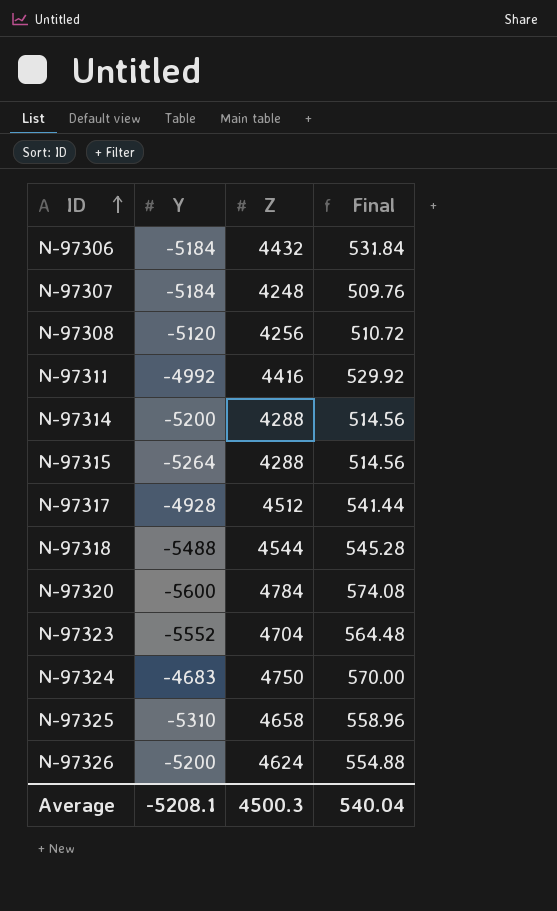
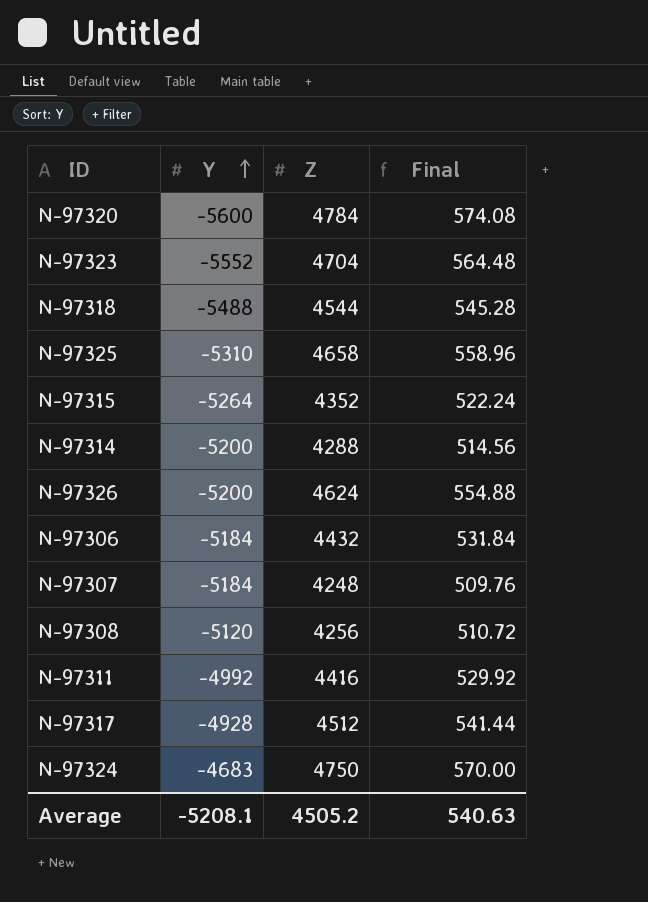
row order: ID ascending -> Y ascending
N-97315 | Z: 4288 -> 4352
N-97315 | Final: 514.56 -> 522.24
Average | Z: 4500.3 -> 4505.2
Average | Final: 540.04 -> 540.63

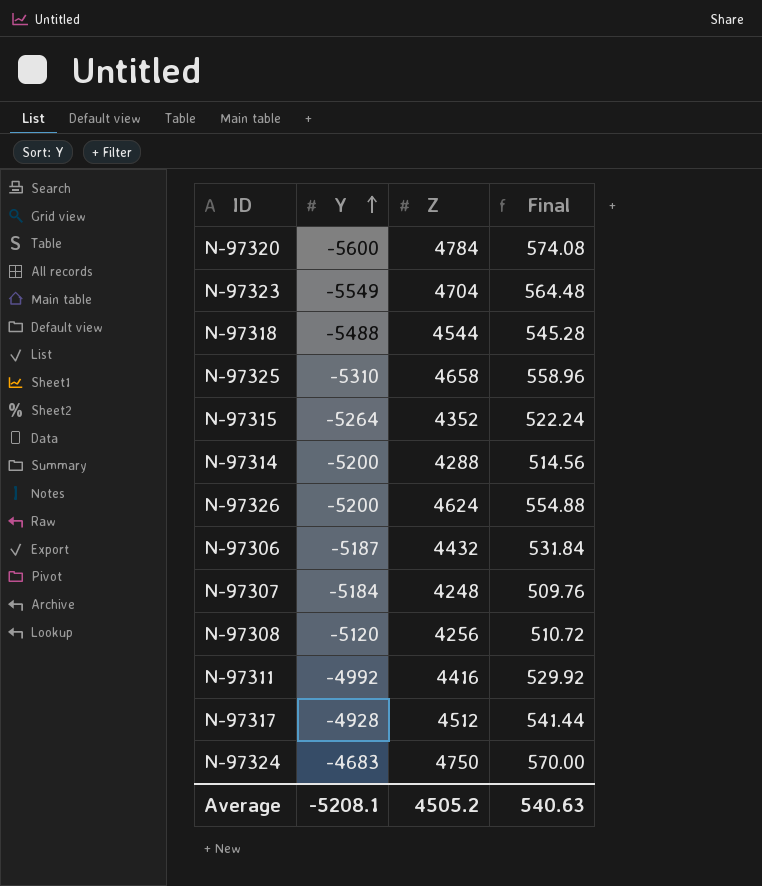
N-97323 | Y: -5552 -> -5549
N-97306 | Y: -5184 -> -5187

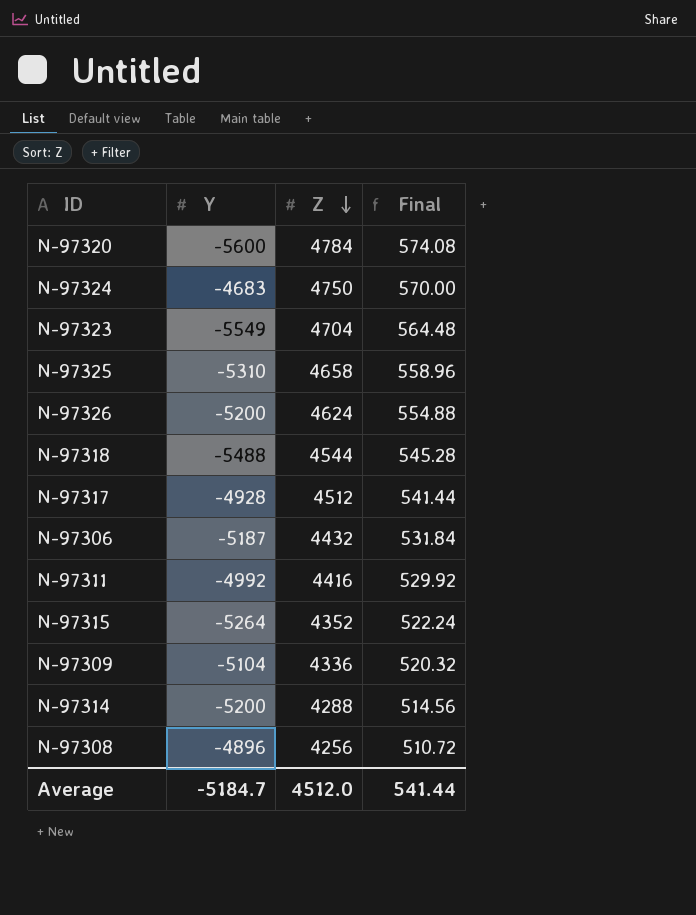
row order: Y ascending -> Z descending
row N-97307: -5184 | 4248 | 509.76 -> none
row N-97309: none -> -5104 | 4336 | 520.32
N-97308 | Y: -5120 -> -4896
Average | Y: -5208.1 -> -5184.7
Average | Z: 4505.2 -> 4512.0
Average | Final: 540.63 -> 541.44

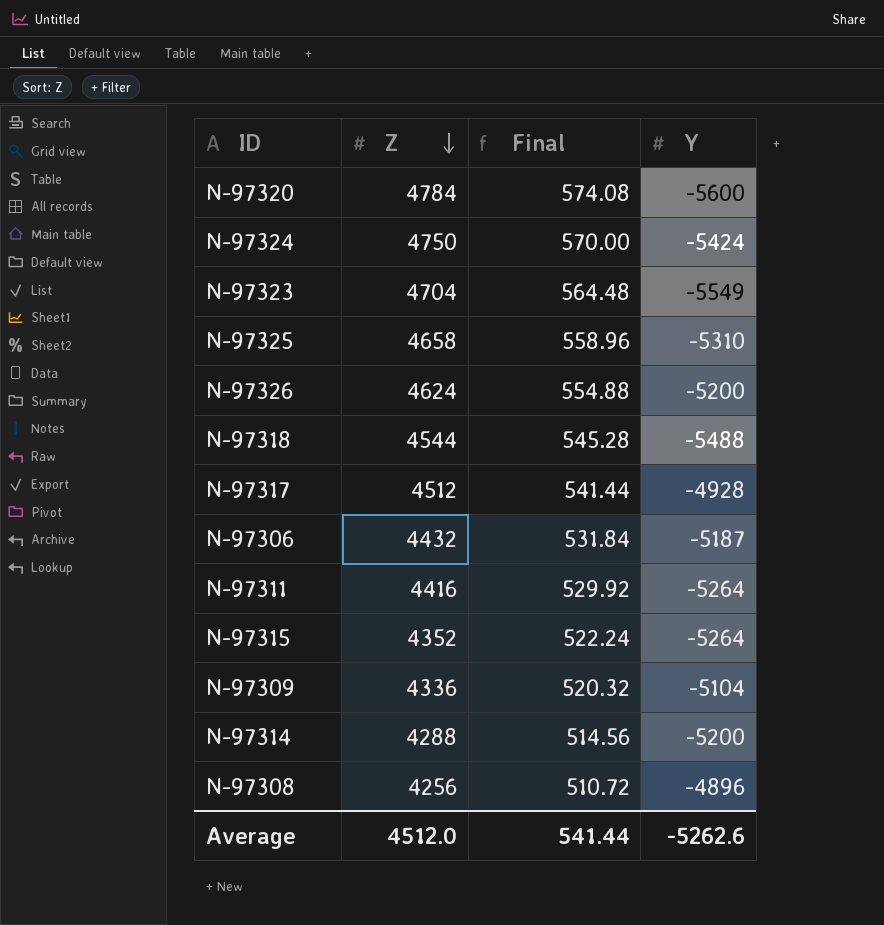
column Y | position: 2 -> 4
N-97324 | Y: -4683 -> -5424
N-97311 | Y: -4992 -> -5264
Average | Y: -5184.7 -> -5262.6

